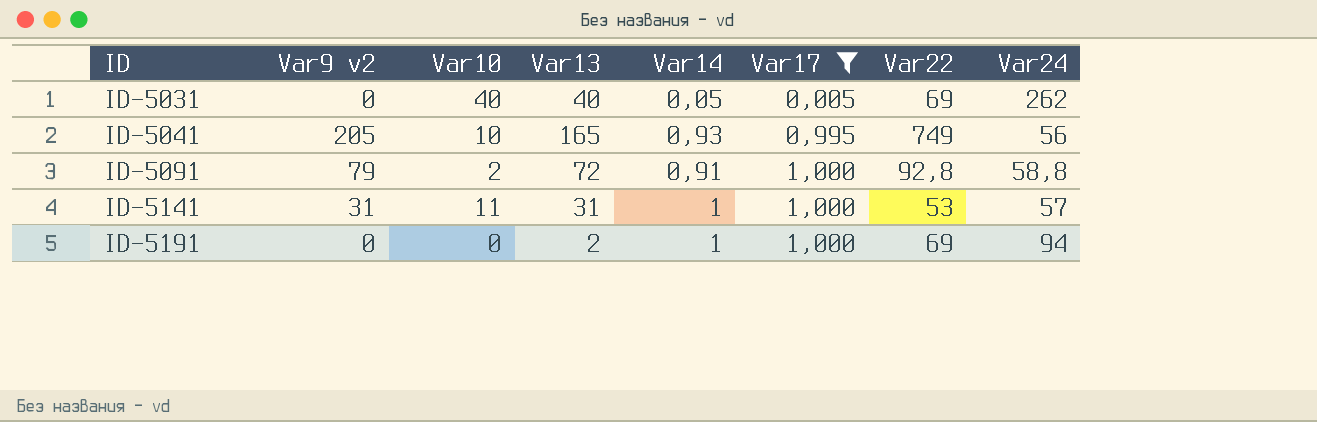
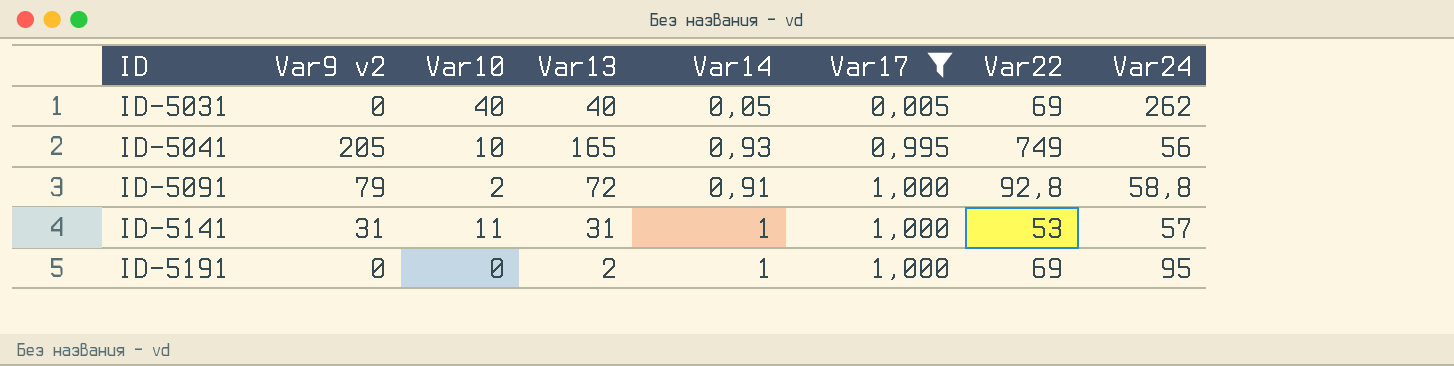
ID-5191 | Var24: 94 -> 95

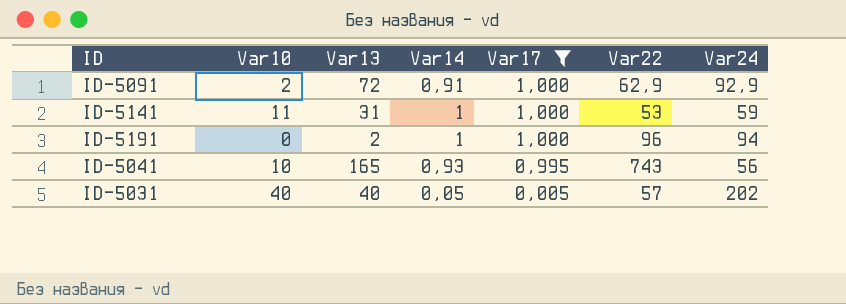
row order: ID ascending -> Var17 descending
column Var9 v2 | position: 2 -> none
ID-5091 | Var22: 92,8 -> 62,9
ID-5091 | Var24: 58,8 -> 92,9
ID-5141 | Var24: 57 -> 59
ID-5191 | Var22: 69 -> 96
ID-5191 | Var24: 95 -> 94
ID-5041 | Var22: 749 -> 743
ID-5031 | Var22: 69 -> 57
ID-5031 | Var24: 262 -> 202

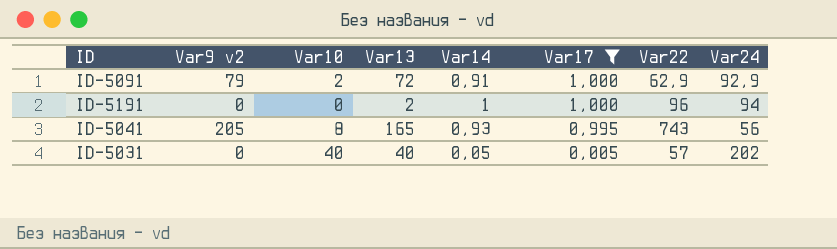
column Var9 v2 | position: none -> 2
row ID-5141: 11 | 31 | 1 | 1,000 | 53 | 59 -> none
ID-5041 | Var10: 10 -> 8

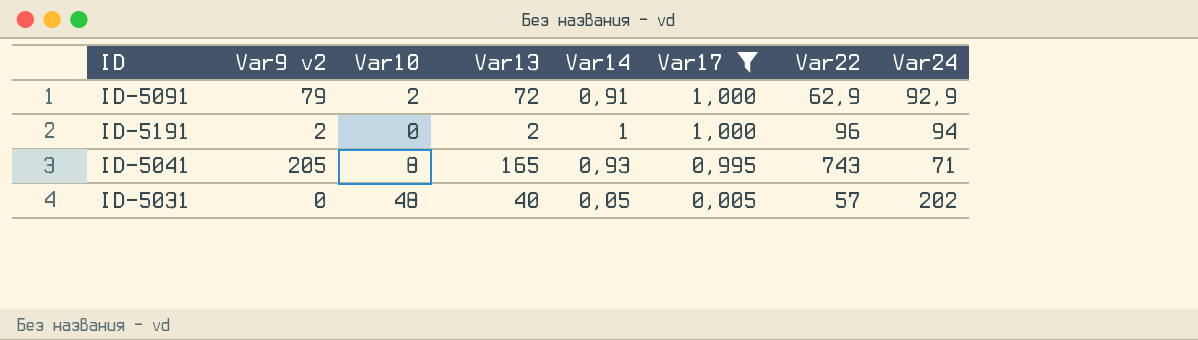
ID-5191 | Var9 v2: 0 -> 2
ID-5041 | Var24: 56 -> 71
ID-5031 | Var10: 40 -> 48

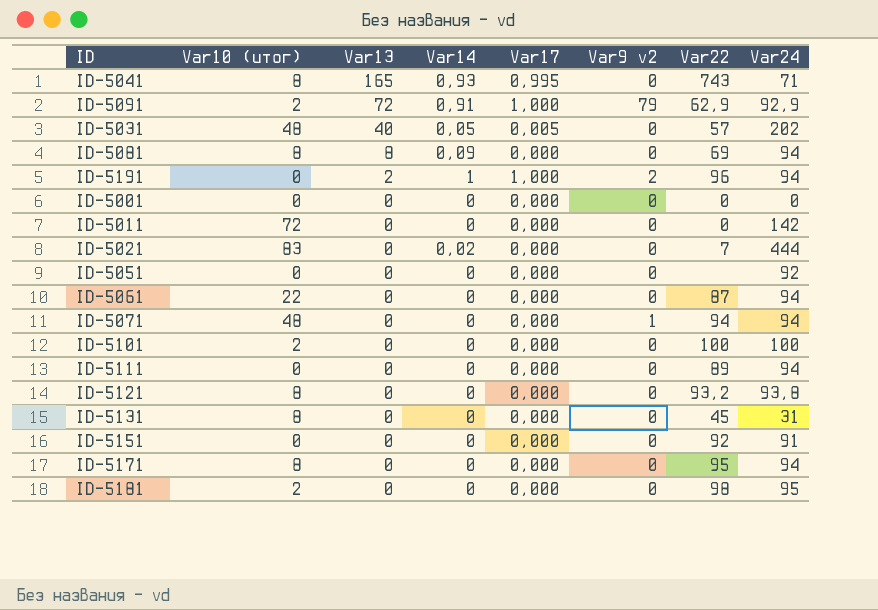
filter: Var17 != 0,000 -> none
row order: Var17 descending -> Var13 descending
column name: Var10 -> Var10 (итог)
column Var9 v2 | position: 2 -> 6
ID-5041 | Var9 v2: 205 -> 0

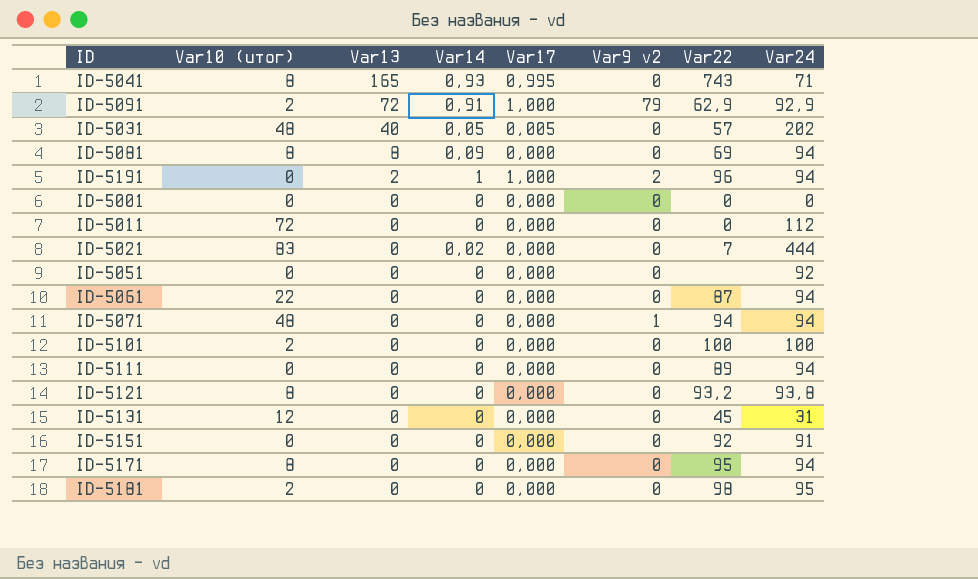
ID-5011 | Var24: 142 -> 112
ID-5131 | Var10 (итог): 8 -> 12

